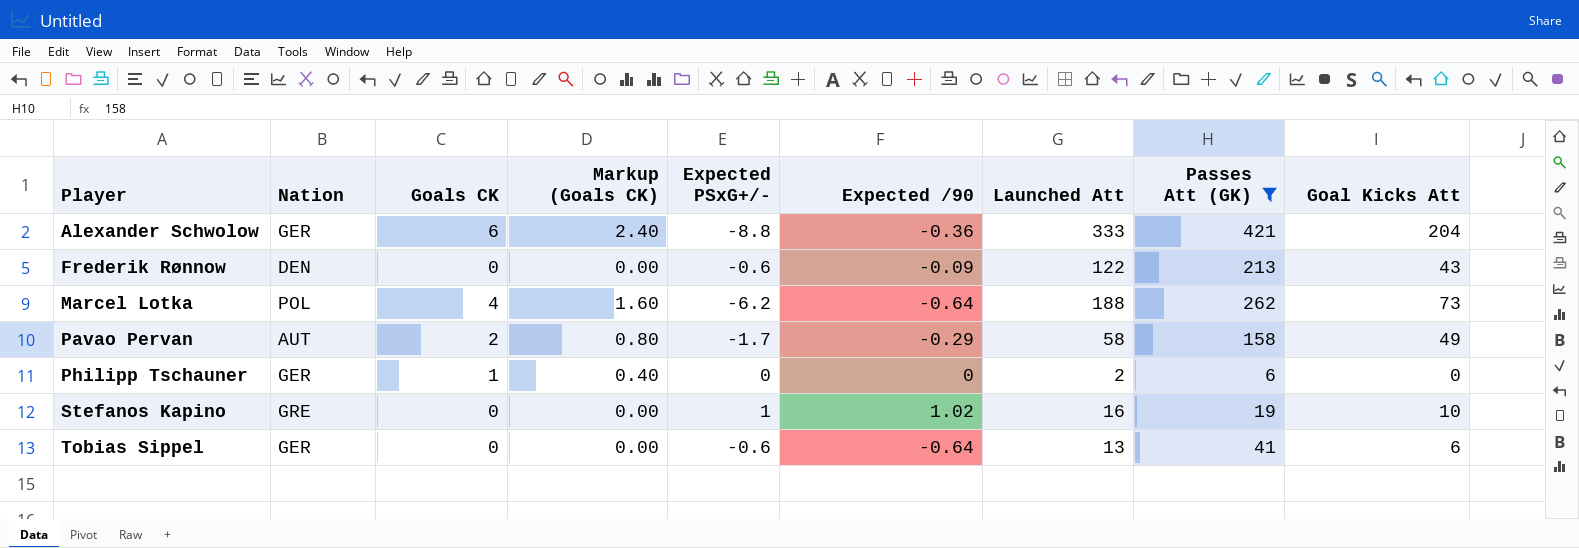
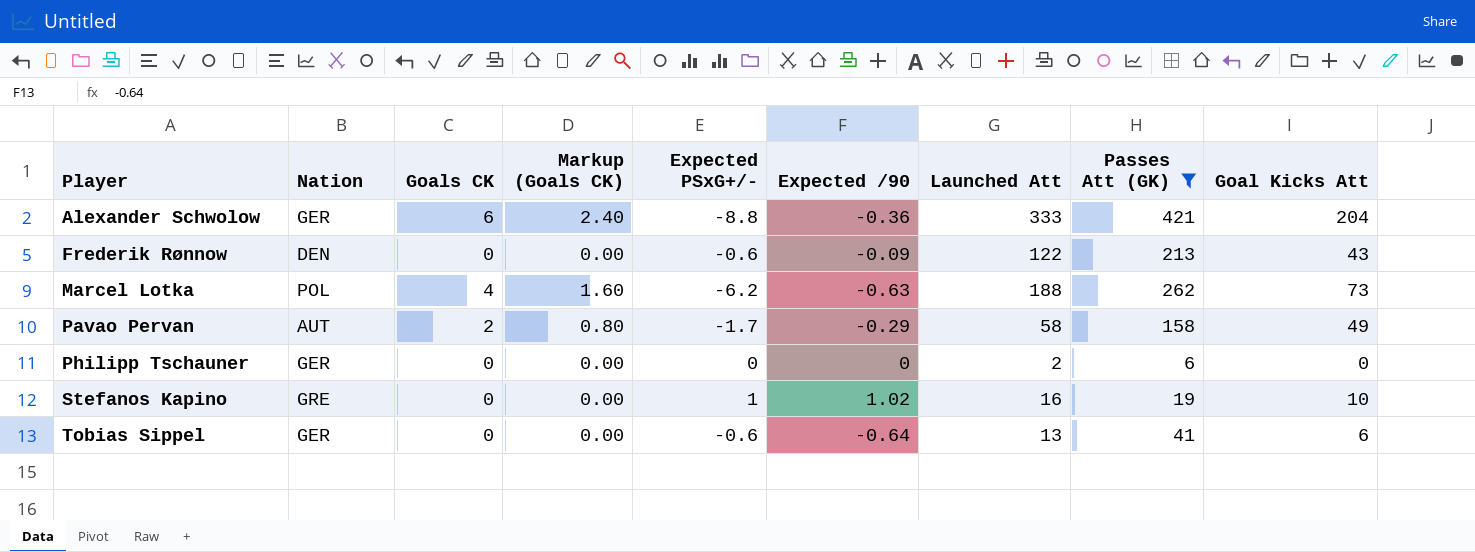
Marcel Lotka | Expected /90: -0.64 -> -0.63
Philipp Tschauner | Goals CK: 1 -> 0
Philipp Tschauner | Markup (Goals CK): 0.40 -> 0.00

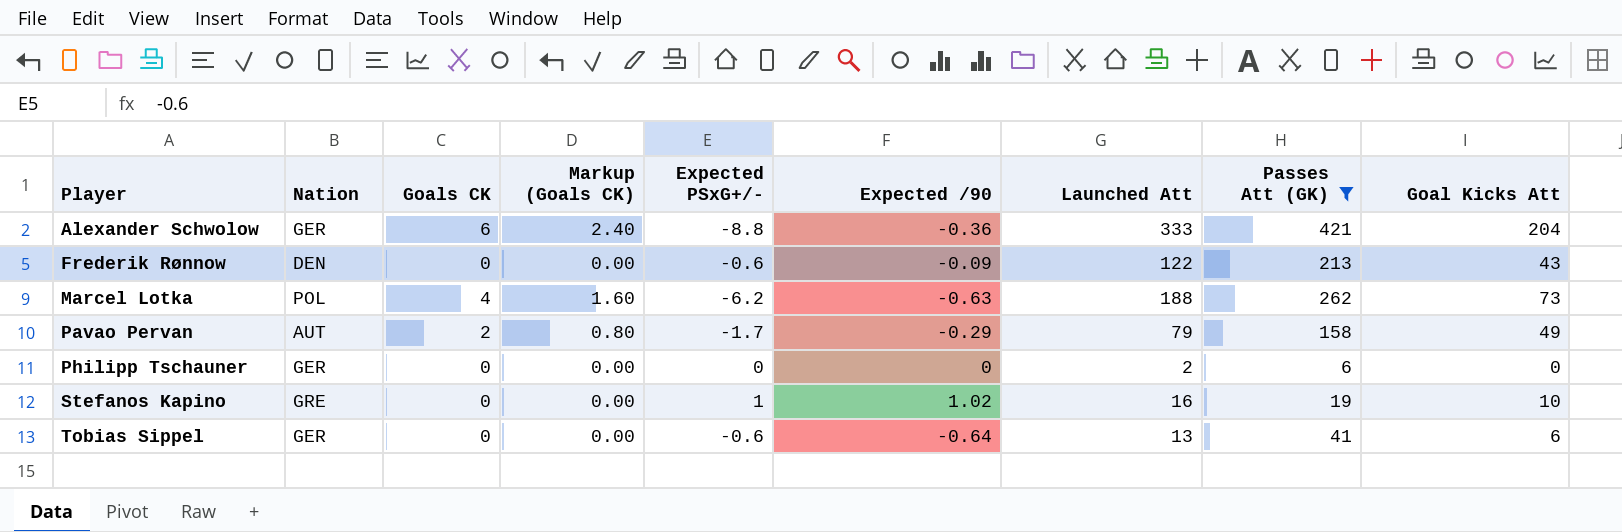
Pavao Pervan | Launched Att: 58 -> 79

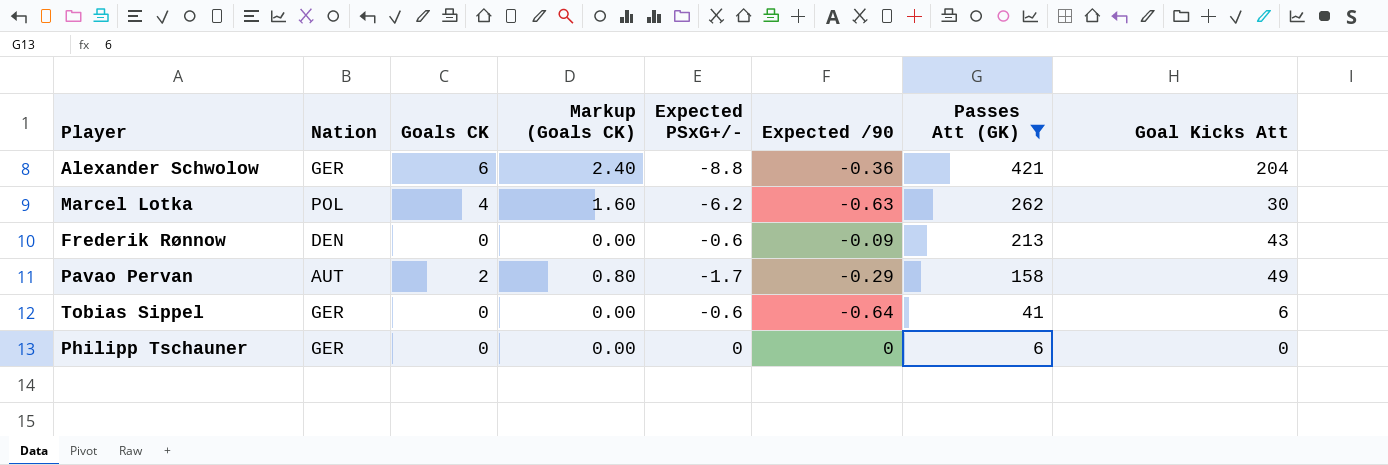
row order: Player ascending -> Passes Att (GK) descending
column Launched Att | position: 7 -> none
row Stefanos Kapino: GRE | 0 | 0.00 | 1 | 1.02 | 16 | 19 | 10 -> none
Marcel Lotka | Goal Kicks Att: 73 -> 30

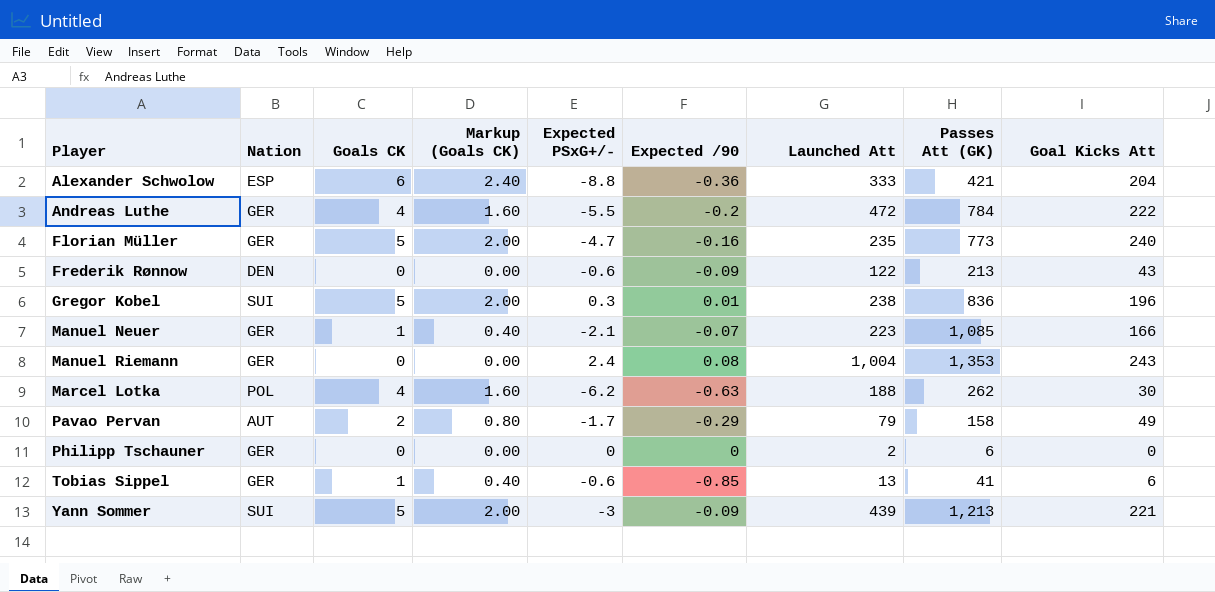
filter: Passes Att (GK) <= 421 -> none
row order: Passes Att (GK) descending -> Player ascending
column Launched Att | position: none -> 7
Alexander Schwolow | Nation: GER -> ESP
Tobias Sippel | Goals CK: 0 -> 1
Tobias Sippel | Markup (Goals CK): 0.00 -> 0.40
Tobias Sippel | Expected /90: -0.64 -> -0.85

